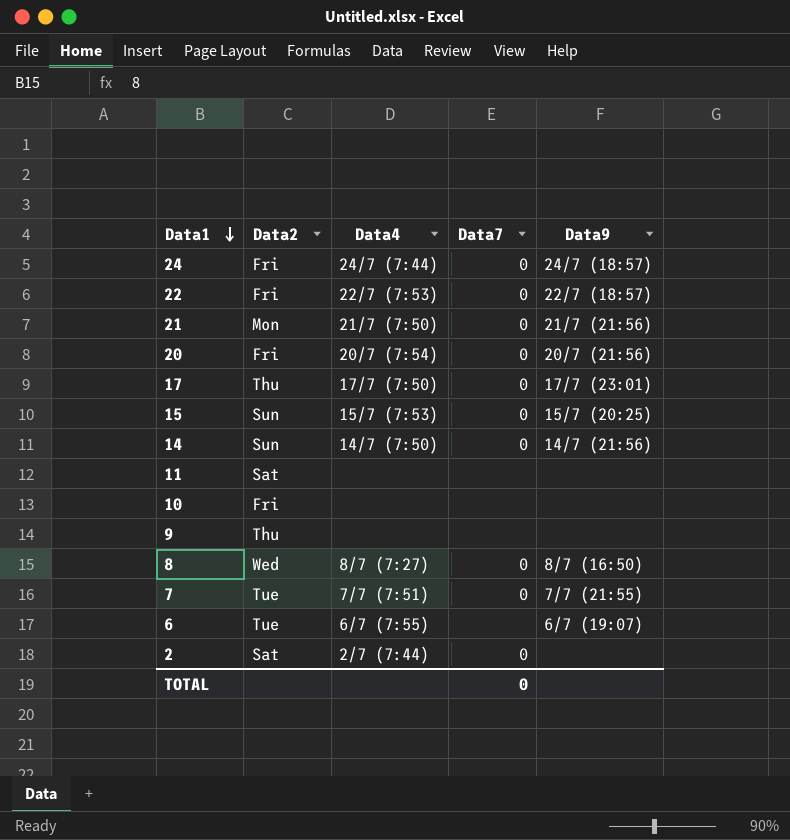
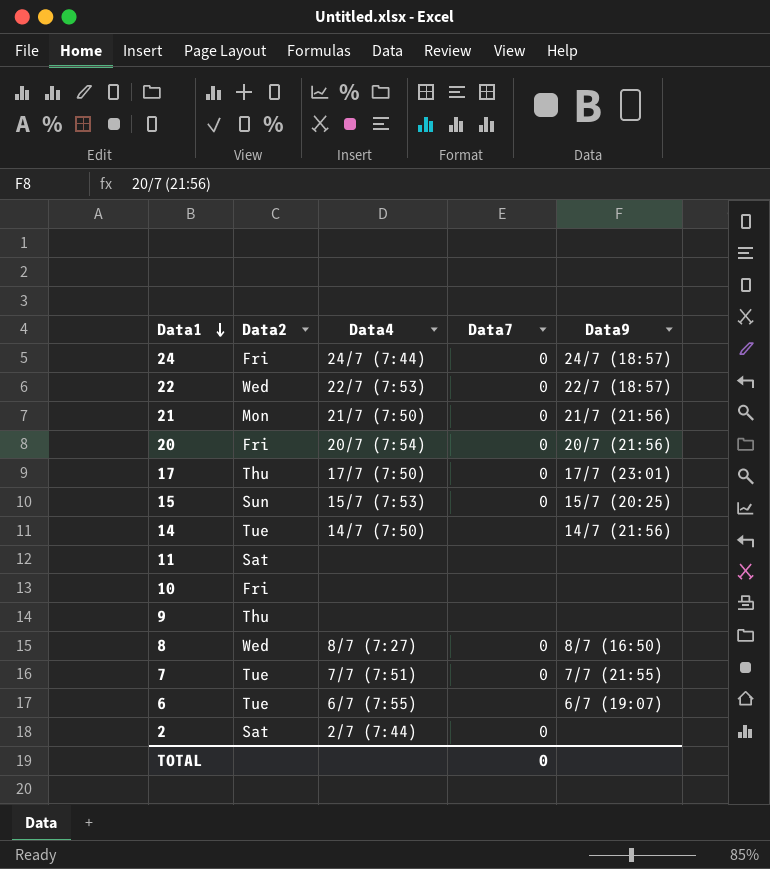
22 | Data2: Fri -> Wed
14 | Data2: Sun -> Tue
14 | Data7: 0 -> none

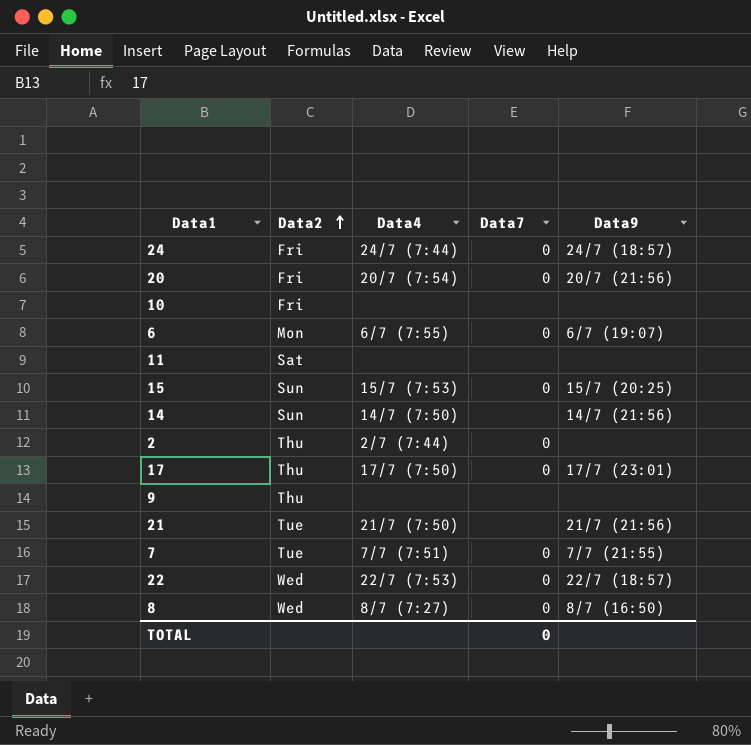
row order: Data1 descending -> Data2 ascending
6 | Data2: Tue -> Mon
6 | Data7: none -> 0
14 | Data2: Tue -> Sun
2 | Data2: Sat -> Thu
21 | Data2: Mon -> Tue
21 | Data7: 0 -> none

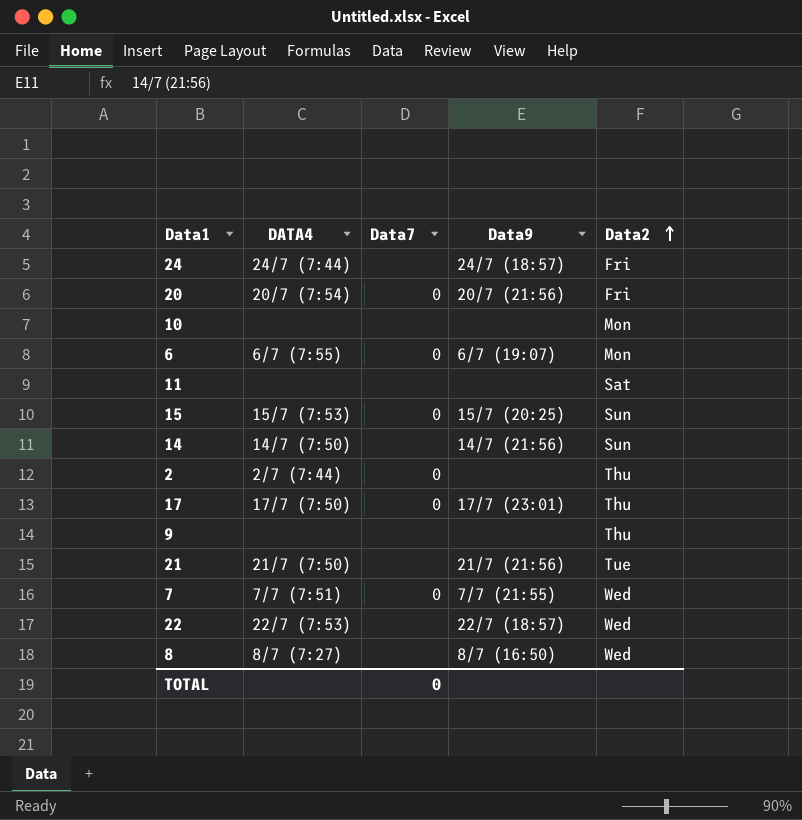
column name: Data4 -> DATA4
column Data2 | position: 2 -> 5
24 | Data7: 0 -> none
10 | Data2: Fri -> Mon
7 | Data2: Tue -> Wed
22 | Data7: 0 -> none
8 | Data7: 0 -> none

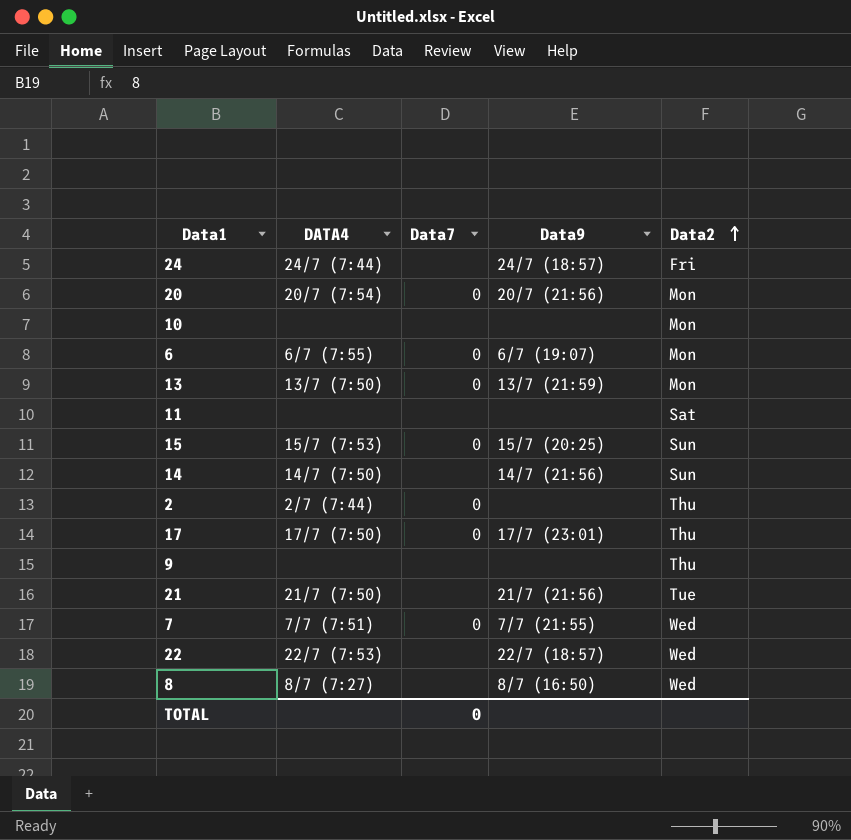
20 | Data2: Fri -> Mon
row 13: none -> 13/7 (7:50) | 0 | 13/7 (21:59) | Mon

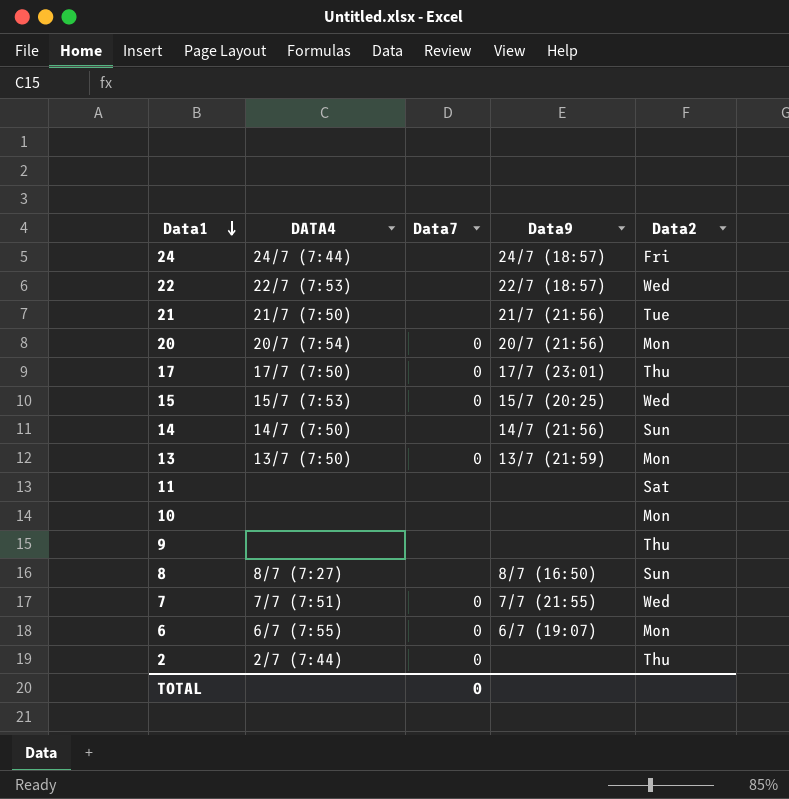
row order: Data2 ascending -> Data1 descending
15 | Data2: Sun -> Wed
8 | Data2: Wed -> Sun

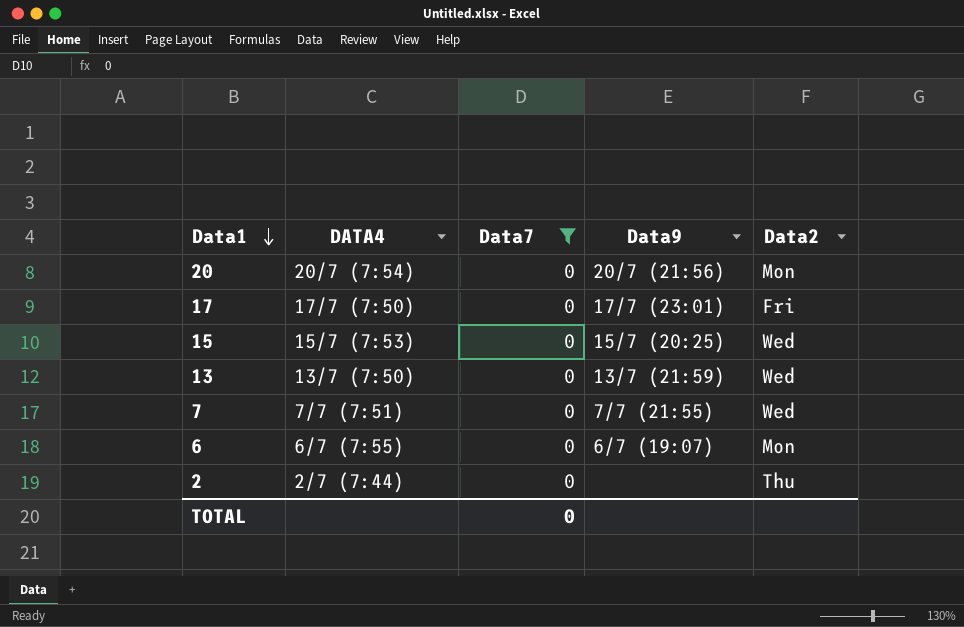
filter: none -> Data7 = 0
17 | Data2: Thu -> Fri
13 | Data2: Mon -> Wed

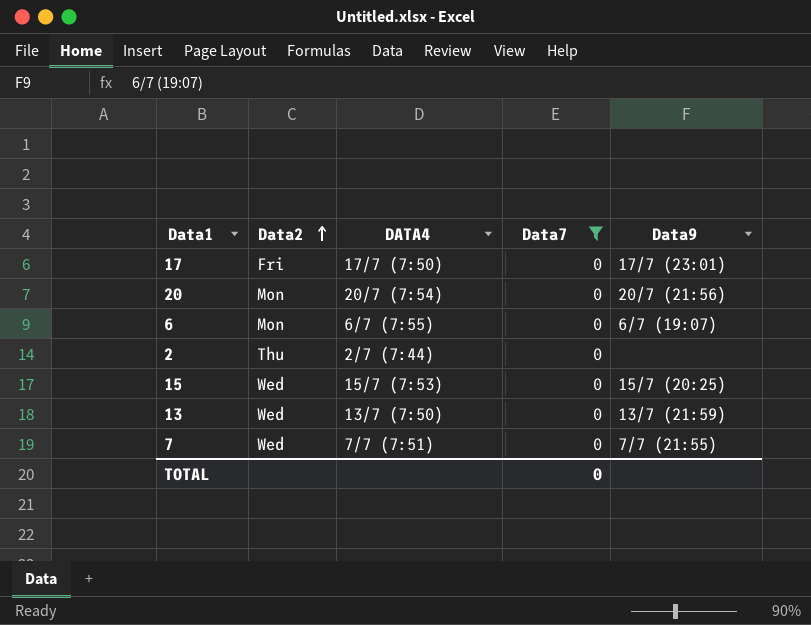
row order: Data1 descending -> Data2 ascending
column Data2 | position: 5 -> 2

